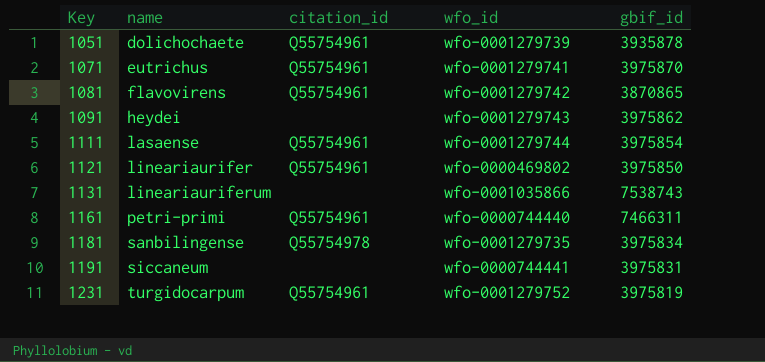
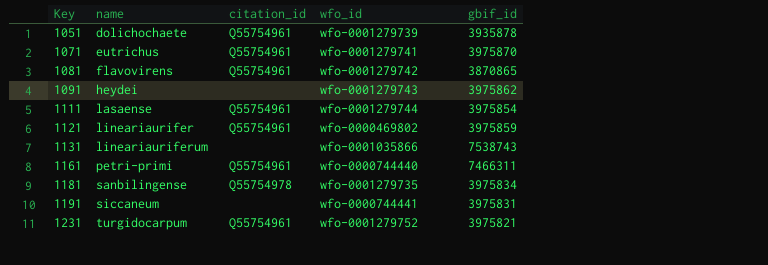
1121 | gbif_id: 3975850 -> 3975859
1231 | gbif_id: 3975819 -> 3975821

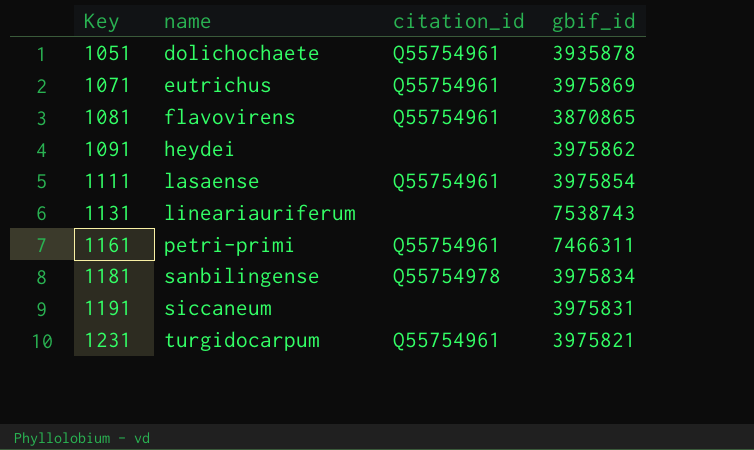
column wfo_id | position: 4 -> none
row 1121: lineariaurifer | Q55754961 | wfo-0000469802 | 3975859 -> none
1071 | gbif_id: 3975870 -> 3975869

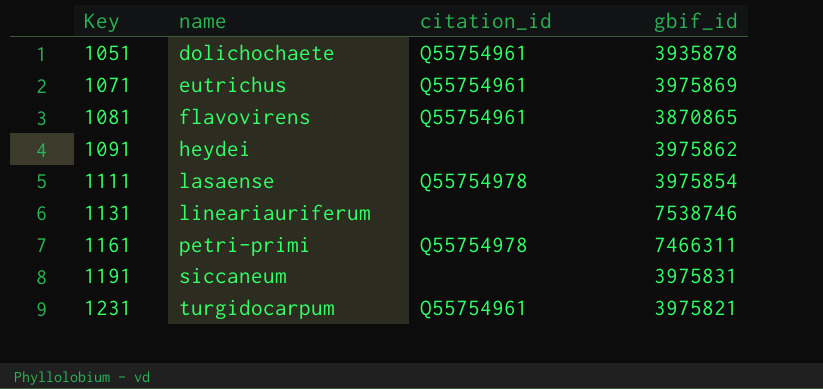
row 1181: sanbilingense | Q55754978 | 3975834 -> none
1111 | citation_id: Q55754961 -> Q55754978
1131 | gbif_id: 7538743 -> 7538746
1161 | citation_id: Q55754961 -> Q55754978

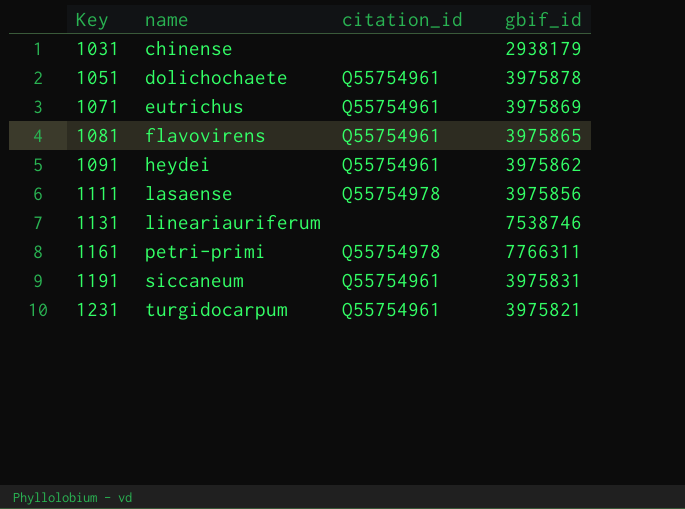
row 1031: none -> chinense | none | 2938179
1051 | gbif_id: 3935878 -> 3975878
1081 | gbif_id: 3870865 -> 3975865
1091 | citation_id: none -> Q55754961
1111 | gbif_id: 3975854 -> 3975856
1161 | gbif_id: 7466311 -> 7766311
1191 | citation_id: none -> Q55754961

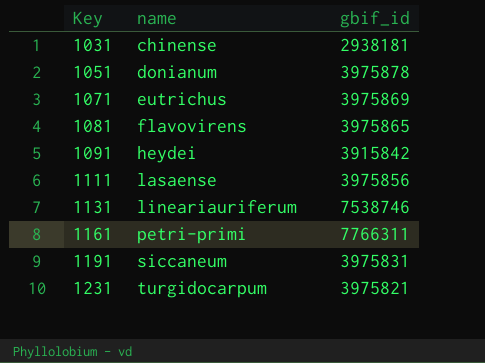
column citation_id | position: 3 -> none
1031 | gbif_id: 2938179 -> 2938181
1051 | name: dolichochaete -> donianum
1091 | gbif_id: 3975862 -> 3915842

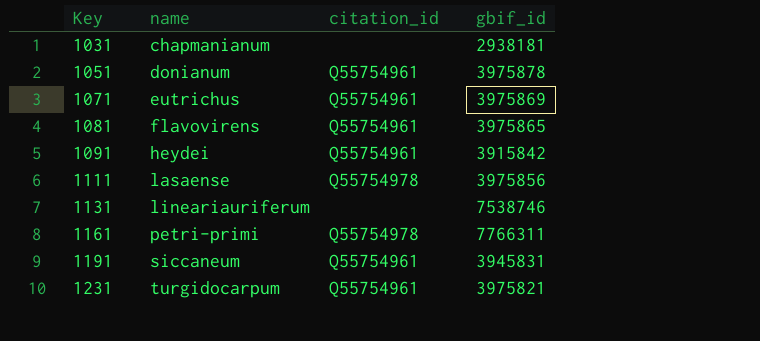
column citation_id | position: none -> 3
1031 | name: chinense -> chapmanianum
1191 | gbif_id: 3975831 -> 3945831

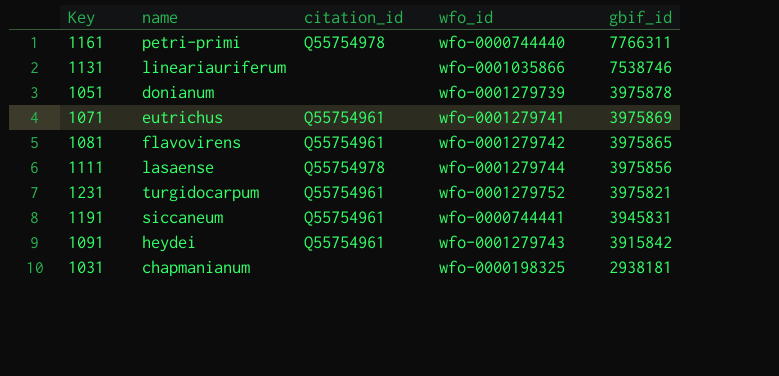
row order: Key ascending -> gbif_id descending
column wfo_id | position: none -> 4
1051 | citation_id: Q55754961 -> none

